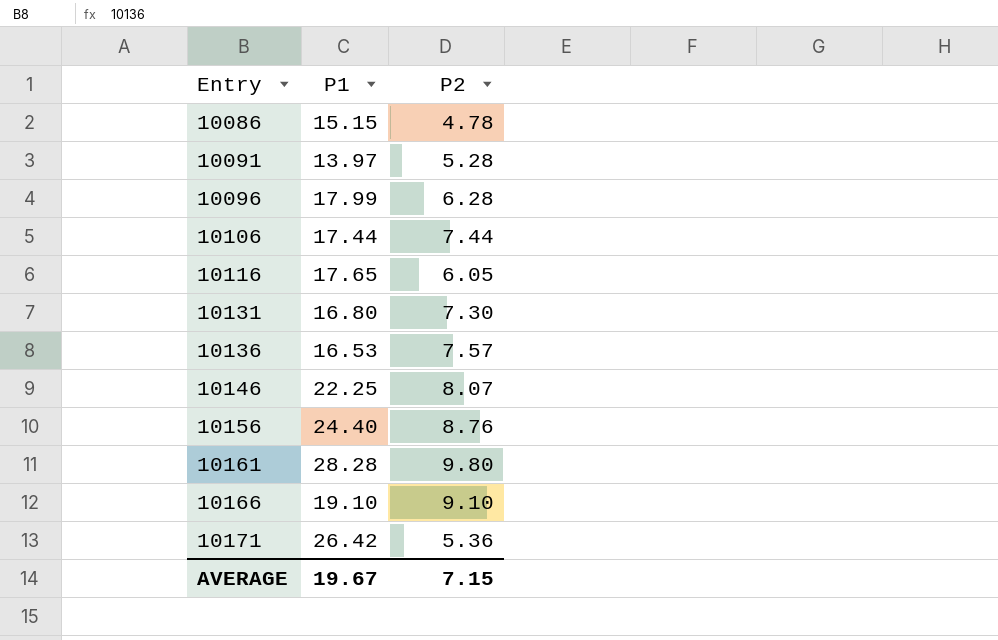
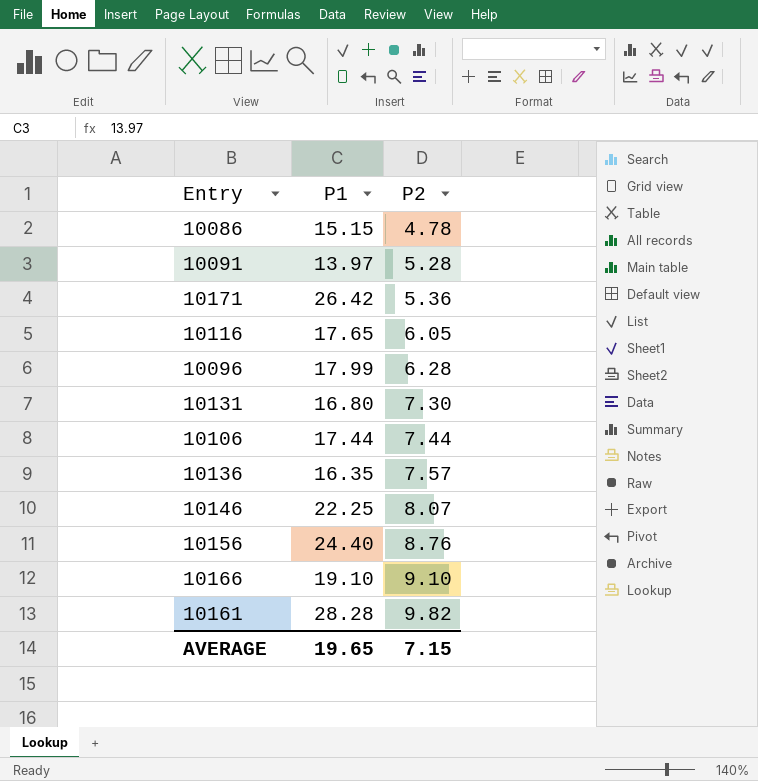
row order: Entry ascending -> P2 ascending
10136 | P1: 16.53 -> 16.35
10161 | P2: 9.80 -> 9.82
AVERAGE | P1: 19.67 -> 19.65

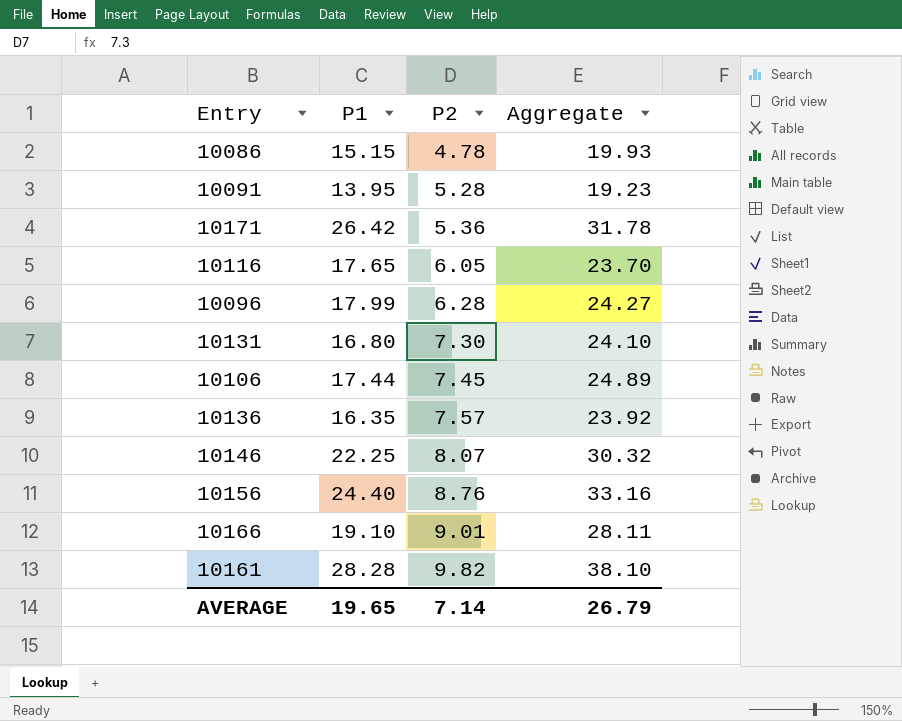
column Aggregate | formula: none -> [P1] + [P2]
10091 | P1: 13.97 -> 13.95
10106 | P2: 7.44 -> 7.45
10166 | P2: 9.10 -> 9.01
AVERAGE | P2: 7.15 -> 7.14

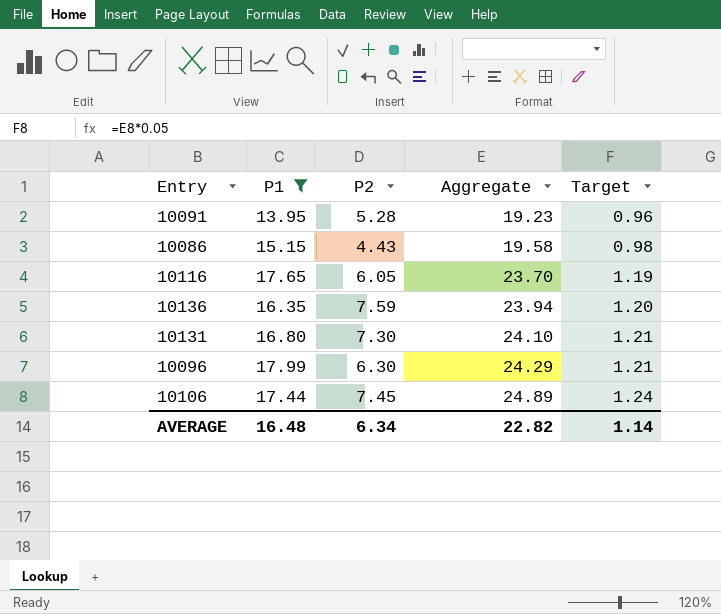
filter: none -> P1 <= 17.99
row order: P2 ascending -> Aggregate ascending
column Target | formula: none -> [Aggregate] * 0.05
10086 | P2: 4.78 -> 4.43
10086 | Aggregate: 19.93 -> 19.58
10136 | P2: 7.57 -> 7.59
10136 | Aggregate: 23.92 -> 23.94
10096 | P2: 6.28 -> 6.30
10096 | Aggregate: 24.27 -> 24.29
AVERAGE | P1: 19.65 -> 16.48
AVERAGE | P2: 7.14 -> 6.34
AVERAGE | Aggregate: 26.79 -> 22.82

